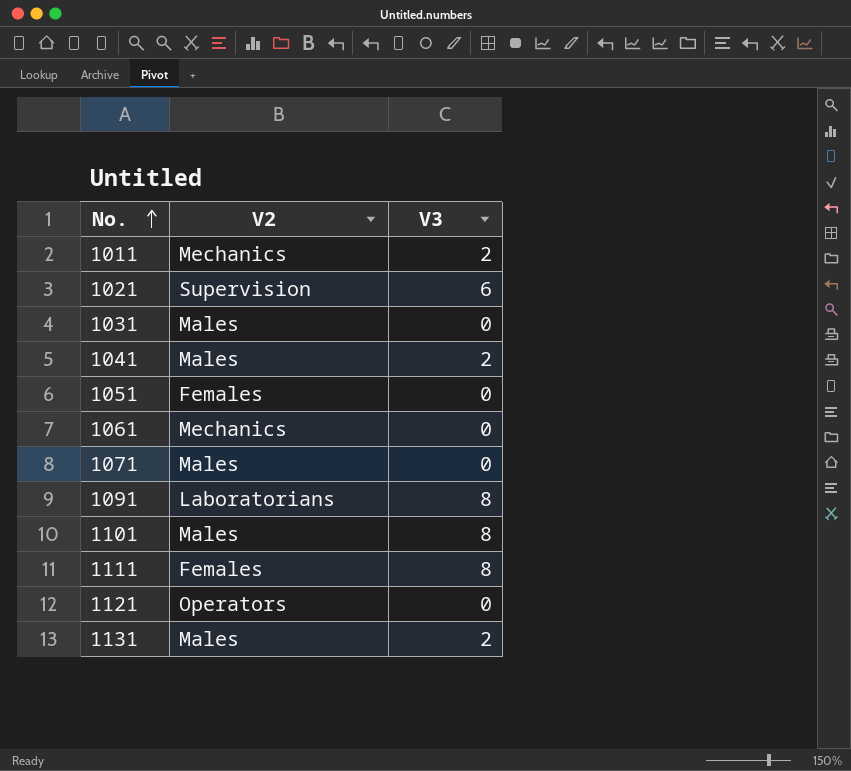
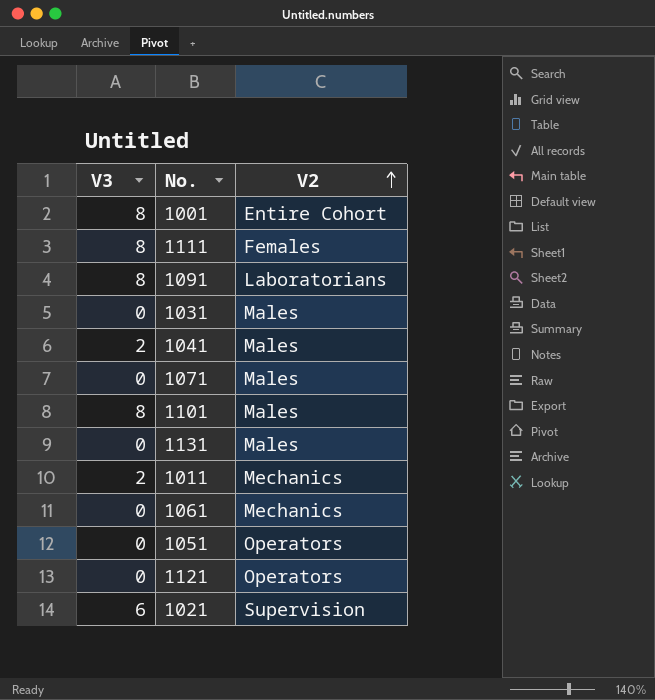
row order: No. ascending -> V2 ascending
column V3 | position: 3 -> 1
row 1001: none -> 8 | Entire Cohort
1131 | V3: 2 -> 0
1051 | V2: Females -> Operators

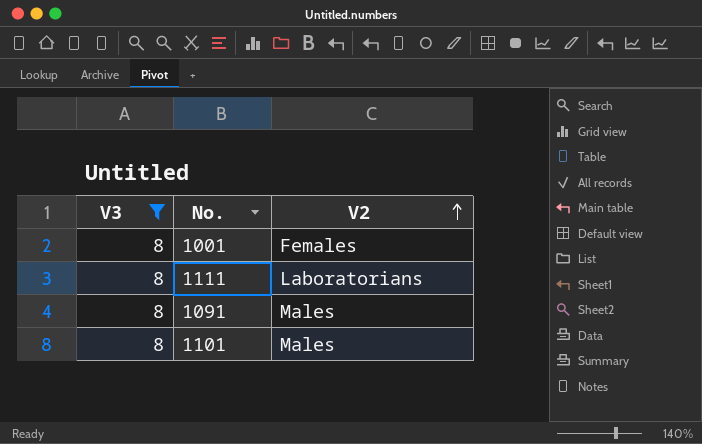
filter: none -> V3 = 8
1001 | V2: Entire Cohort -> Females
1111 | V2: Females -> Laboratorians
1091 | V2: Laboratorians -> Males

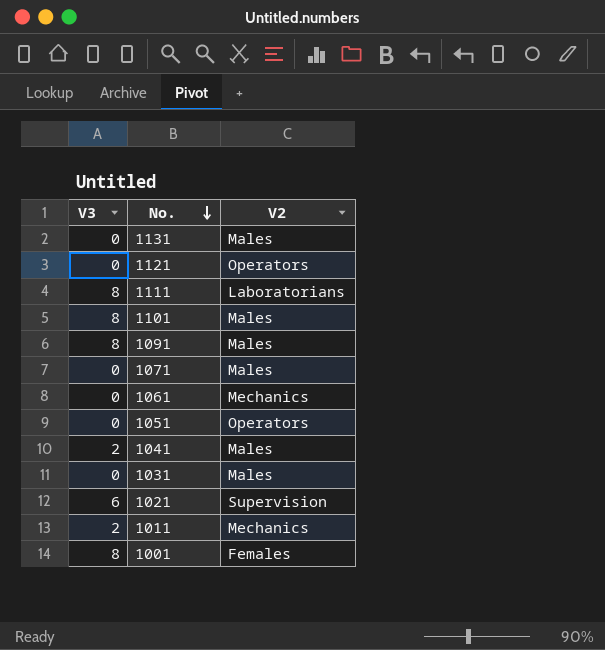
filter: V3 = 8 -> none
row order: V2 ascending -> No. descending

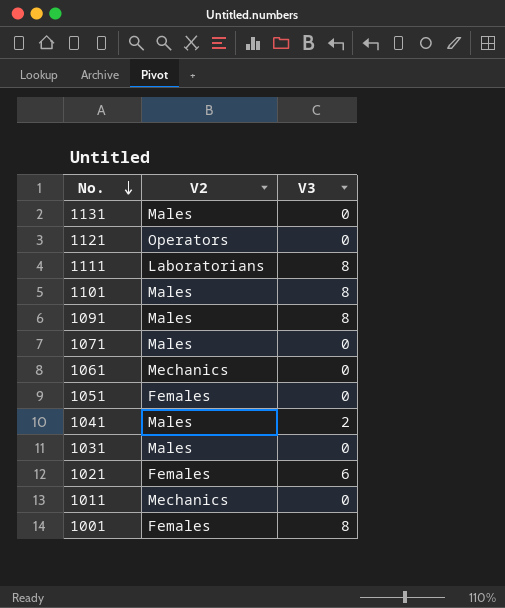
column V3 | position: 1 -> 3
1051 | V2: Operators -> Females
1021 | V2: Supervision -> Females
1011 | V3: 2 -> 0

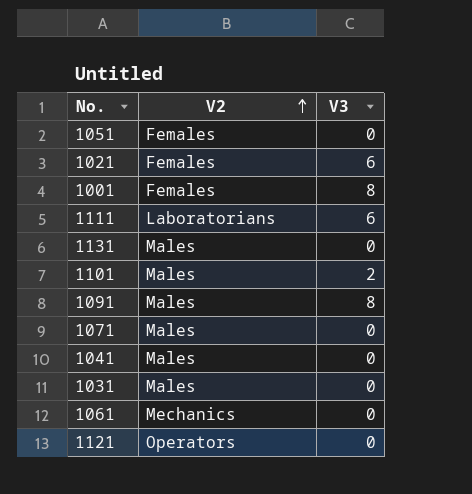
row order: No. descending -> V2 ascending
row 1011: Mechanics | 0 -> none
1111 | V3: 8 -> 6
1101 | V3: 8 -> 2
1041 | V3: 2 -> 0

